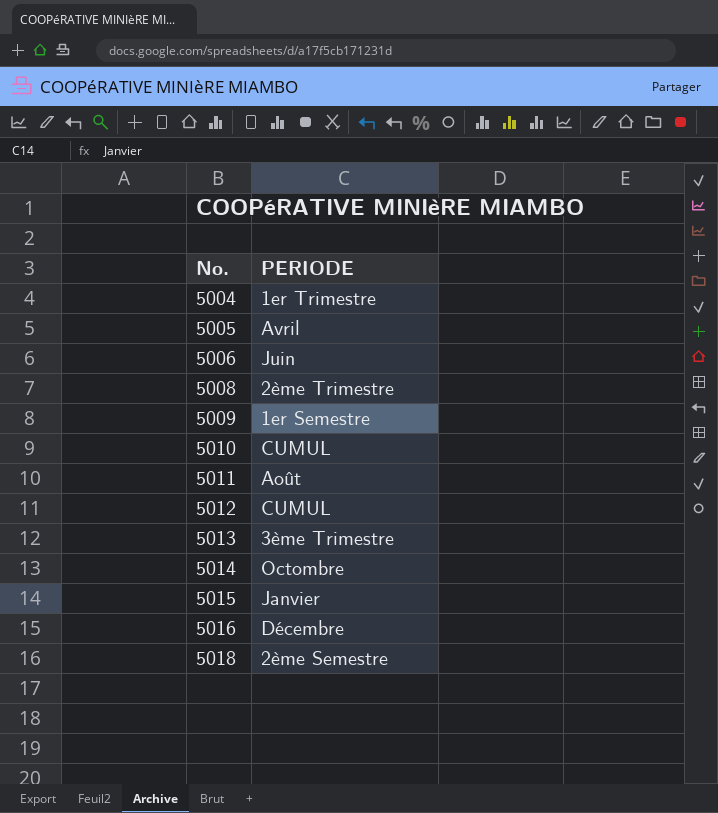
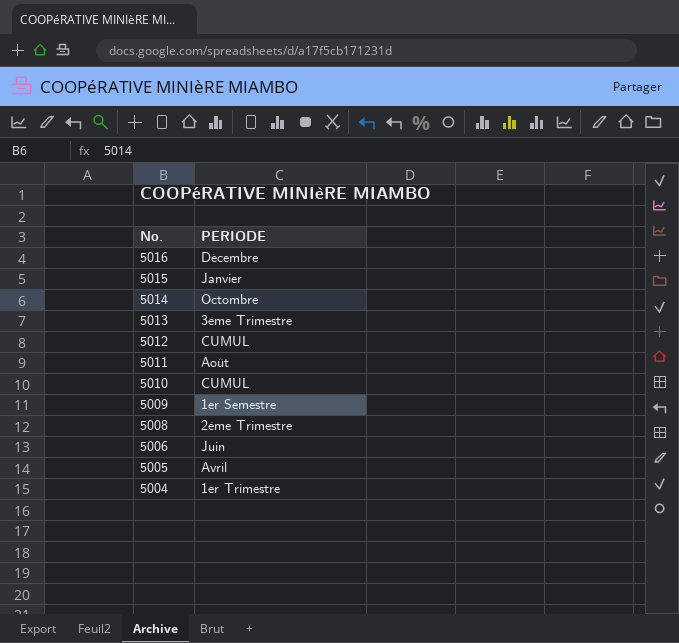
row order: No. ascending -> No. descending
row 5018: 2ème Semestre -> none

